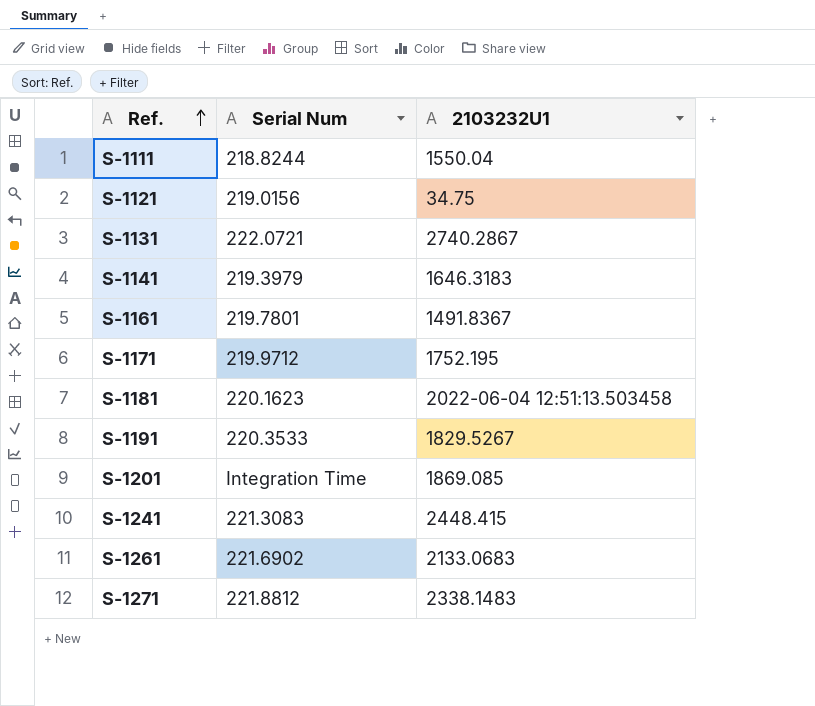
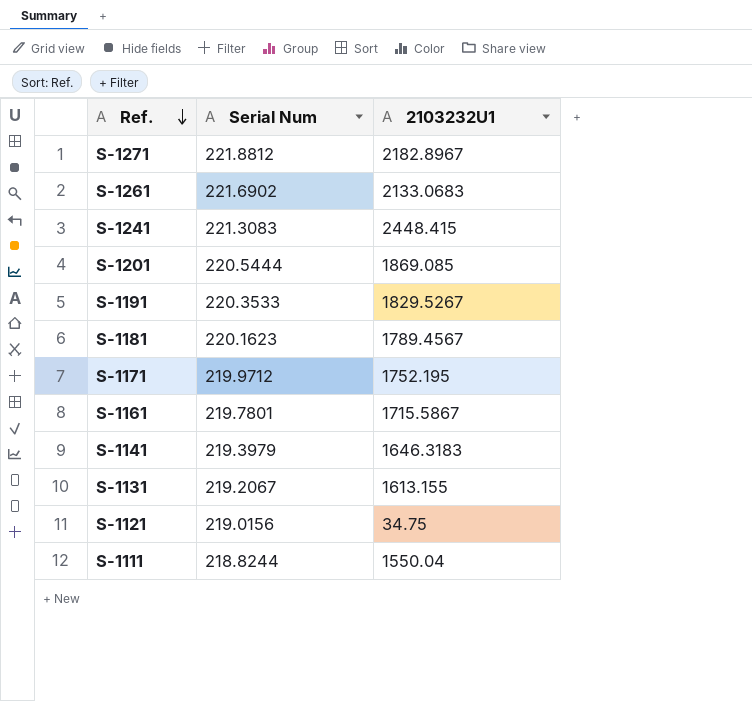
row order: Ref. ascending -> Ref. descending
S-1271 | 2103232U1: 2338.1483 -> 2182.8967
S-1201 | Serial Num: Integration Time -> 220.5444
S-1181 | 2103232U1: 2022-06-04 12:51:13.503458 -> 1789.4567
S-1161 | 2103232U1: 1491.8367 -> 1715.5867
S-1131 | Serial Num: 222.0721 -> 219.2067
S-1131 | 2103232U1: 2740.2867 -> 1613.155

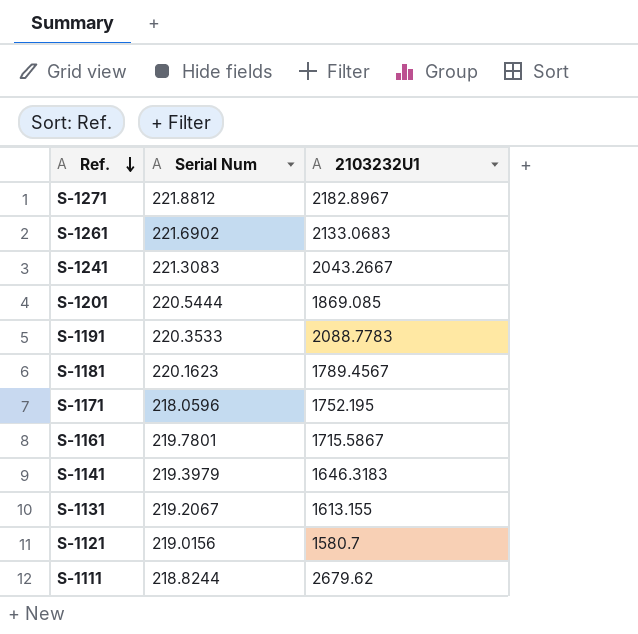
S-1241 | 2103232U1: 2448.415 -> 2043.2667
S-1191 | 2103232U1: 1829.5267 -> 2088.7783
S-1171 | Serial Num: 219.9712 -> 218.0596
S-1121 | 2103232U1: 34.75 -> 1580.7
S-1111 | 2103232U1: 1550.04 -> 2679.62

